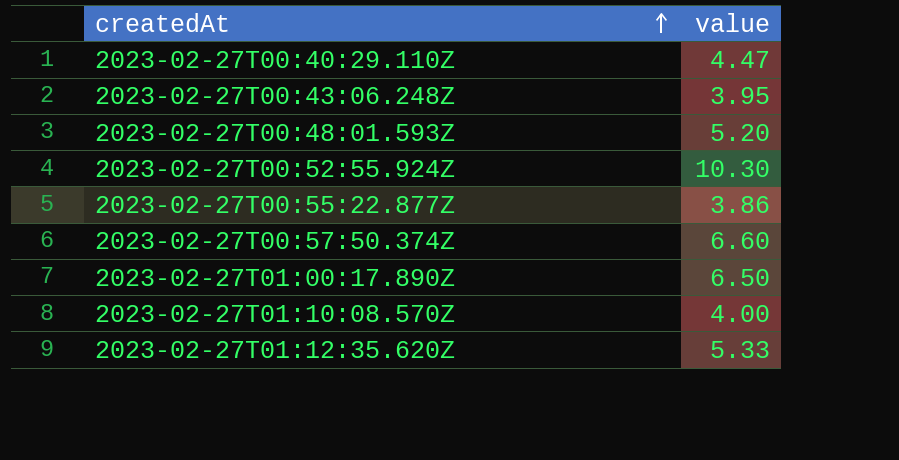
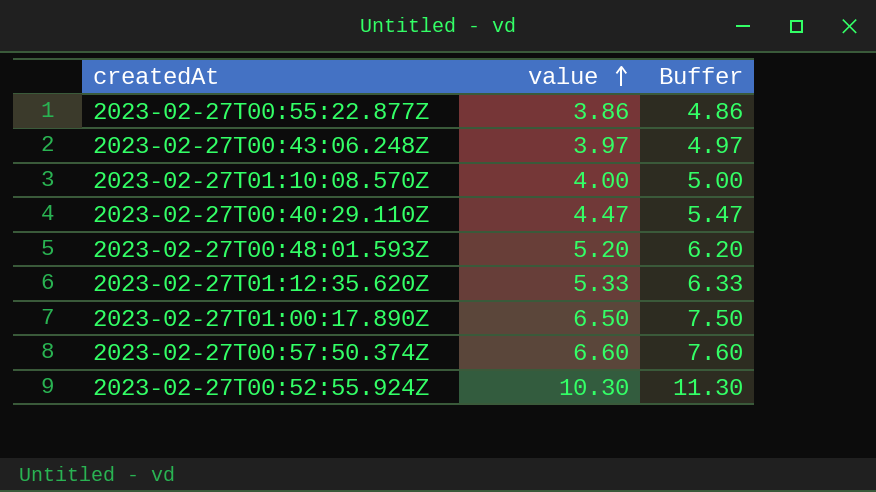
row order: createdAt ascending -> value ascending
column Buffer | formula: none -> [value] + 1
2023-02-27T00:43:06.248Z | value: 3.95 -> 3.97

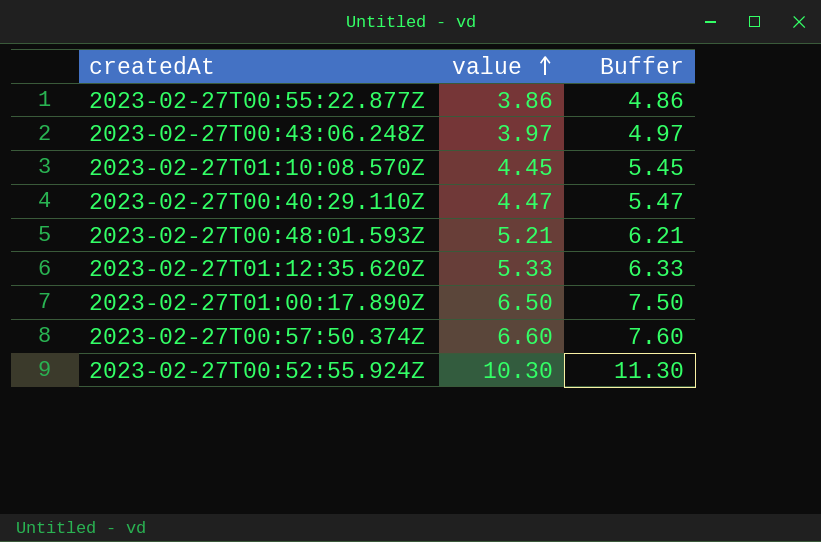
2023-02-27T01:10:08.570Z | value: 4.00 -> 4.45
2023-02-27T01:10:08.570Z | Buffer: 5.00 -> 5.45
2023-02-27T00:48:01.593Z | value: 5.20 -> 5.21
2023-02-27T00:48:01.593Z | Buffer: 6.20 -> 6.21

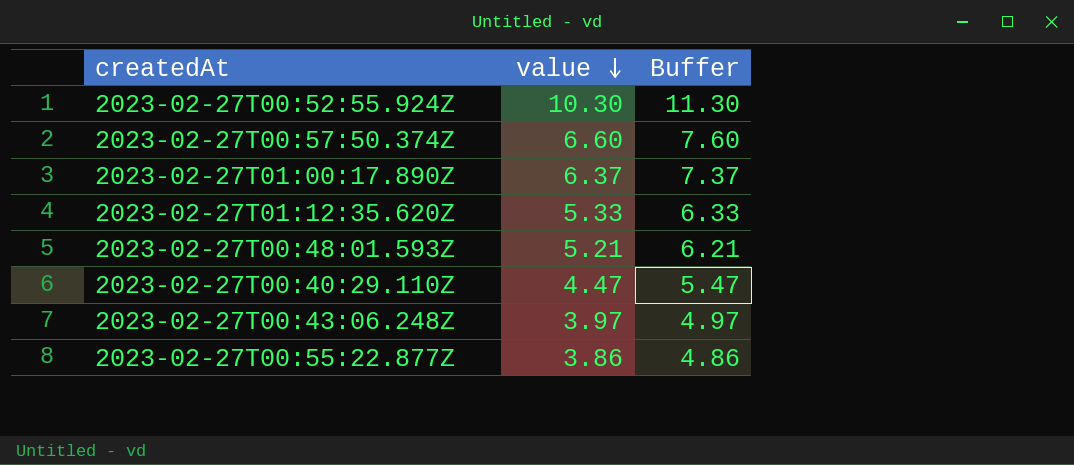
row order: value ascending -> value descending
row 2023-02-27T01:10:08.570Z: 4.45 | 5.45 -> none
2023-02-27T01:00:17.890Z | value: 6.50 -> 6.37
2023-02-27T01:00:17.890Z | Buffer: 7.50 -> 7.37

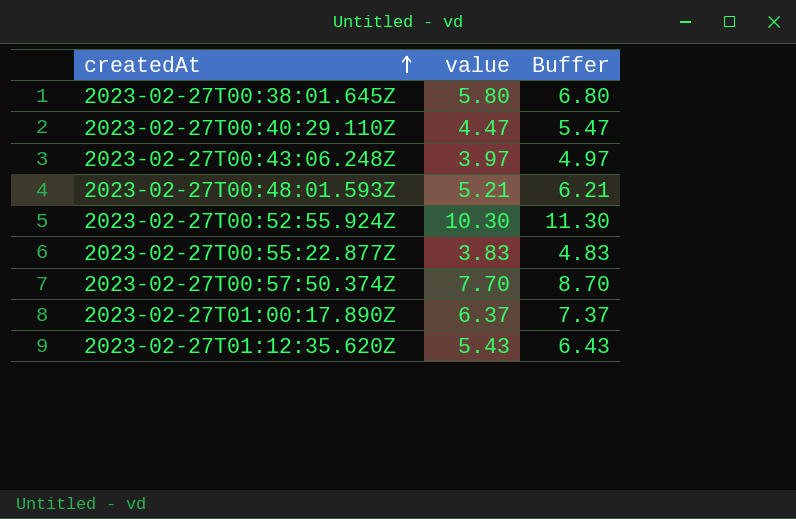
row order: value descending -> createdAt ascending
row 2023-02-27T00:38:01.645Z: none -> 5.80 | 6.80
2023-02-27T00:55:22.877Z | value: 3.86 -> 3.83
2023-02-27T00:55:22.877Z | Buffer: 4.86 -> 4.83
2023-02-27T00:57:50.374Z | value: 6.60 -> 7.70
2023-02-27T00:57:50.374Z | Buffer: 7.60 -> 8.70
2023-02-27T01:12:35.620Z | value: 5.33 -> 5.43
2023-02-27T01:12:35.620Z | Buffer: 6.33 -> 6.43

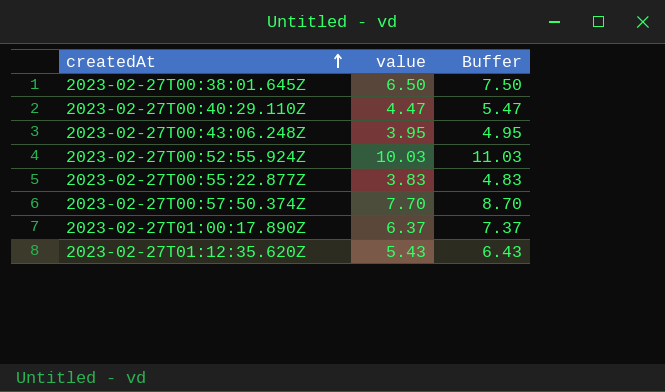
row 2023-02-27T00:48:01.593Z: 5.21 | 6.21 -> none
2023-02-27T00:38:01.645Z | value: 5.80 -> 6.50
2023-02-27T00:38:01.645Z | Buffer: 6.80 -> 7.50
2023-02-27T00:43:06.248Z | value: 3.97 -> 3.95
2023-02-27T00:43:06.248Z | Buffer: 4.97 -> 4.95
2023-02-27T00:52:55.924Z | value: 10.30 -> 10.03
2023-02-27T00:52:55.924Z | Buffer: 11.30 -> 11.03

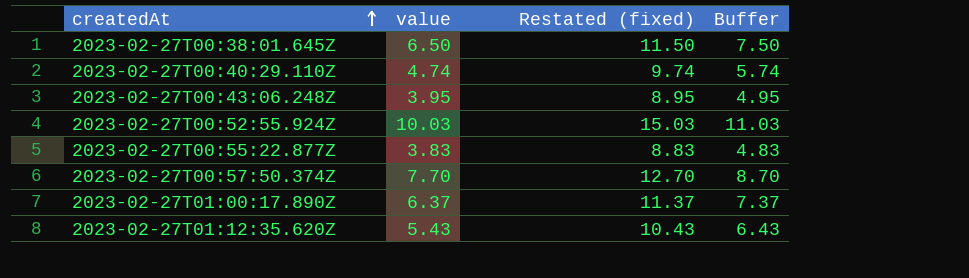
column Restated (fixed) | formula: none -> [value] + 5
2023-02-27T00:40:29.110Z | value: 4.47 -> 4.74
2023-02-27T00:40:29.110Z | Buffer: 5.47 -> 5.74

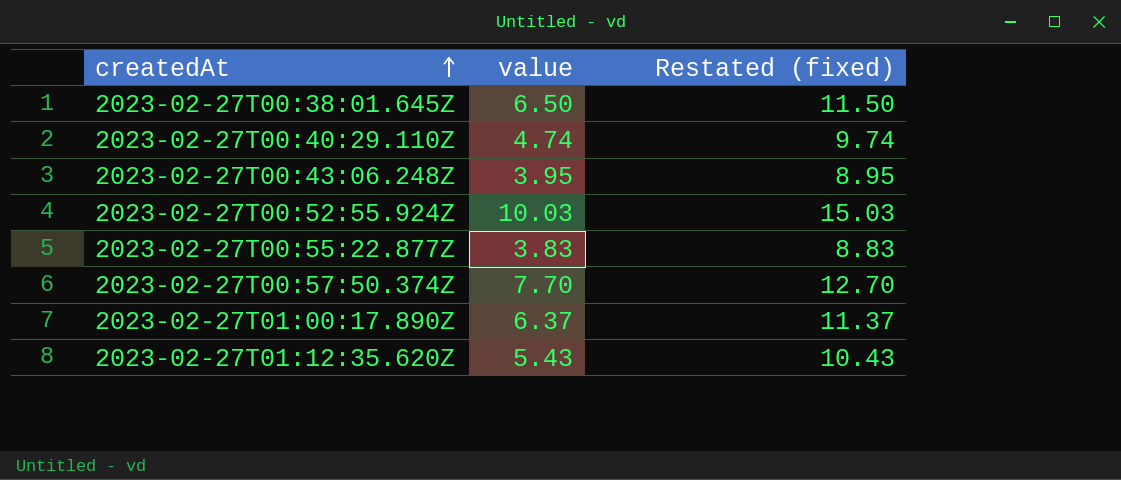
column Buffer | formula: [value] + 1 -> none

